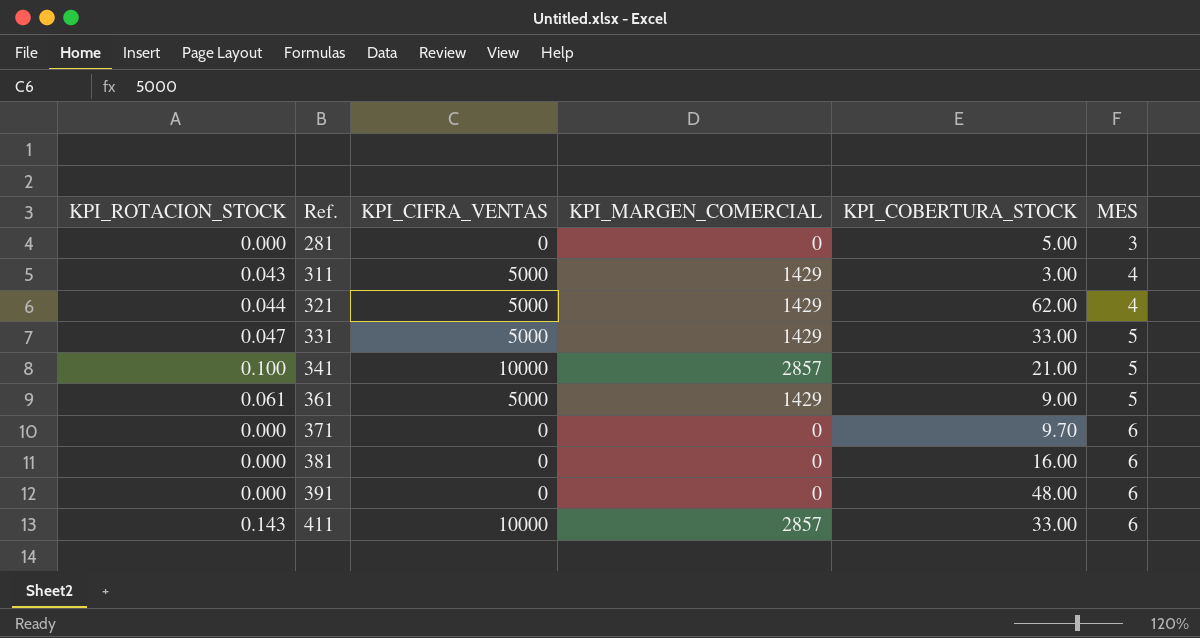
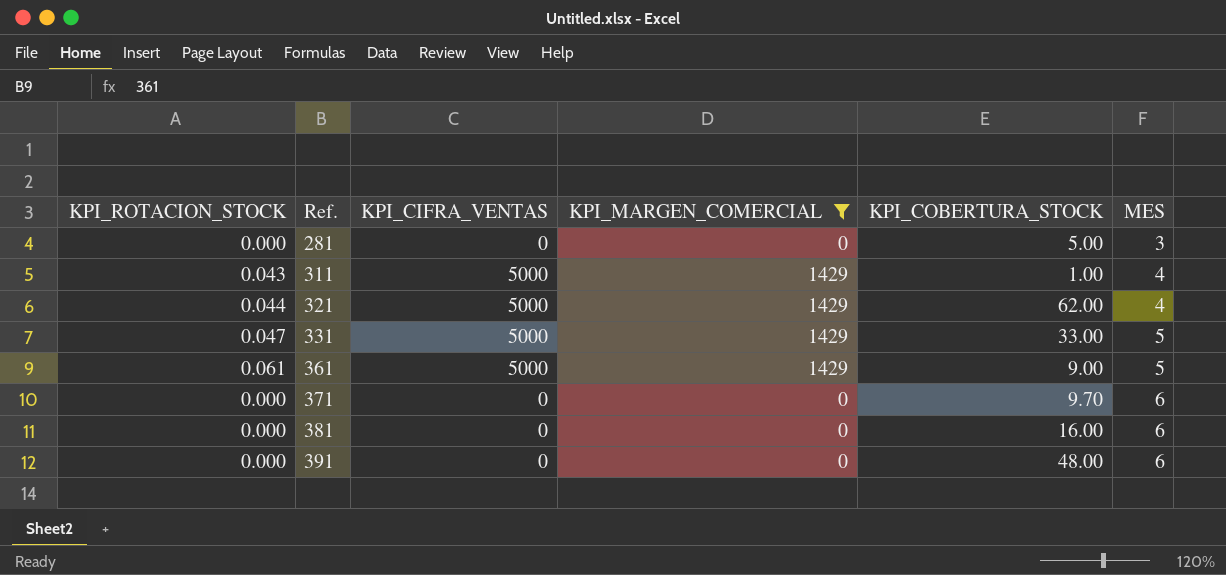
filter: none -> KPI_MARGEN_COMERCIAL != 2857
311 | KPI_COBERTURA_STOCK: 3.00 -> 1.00

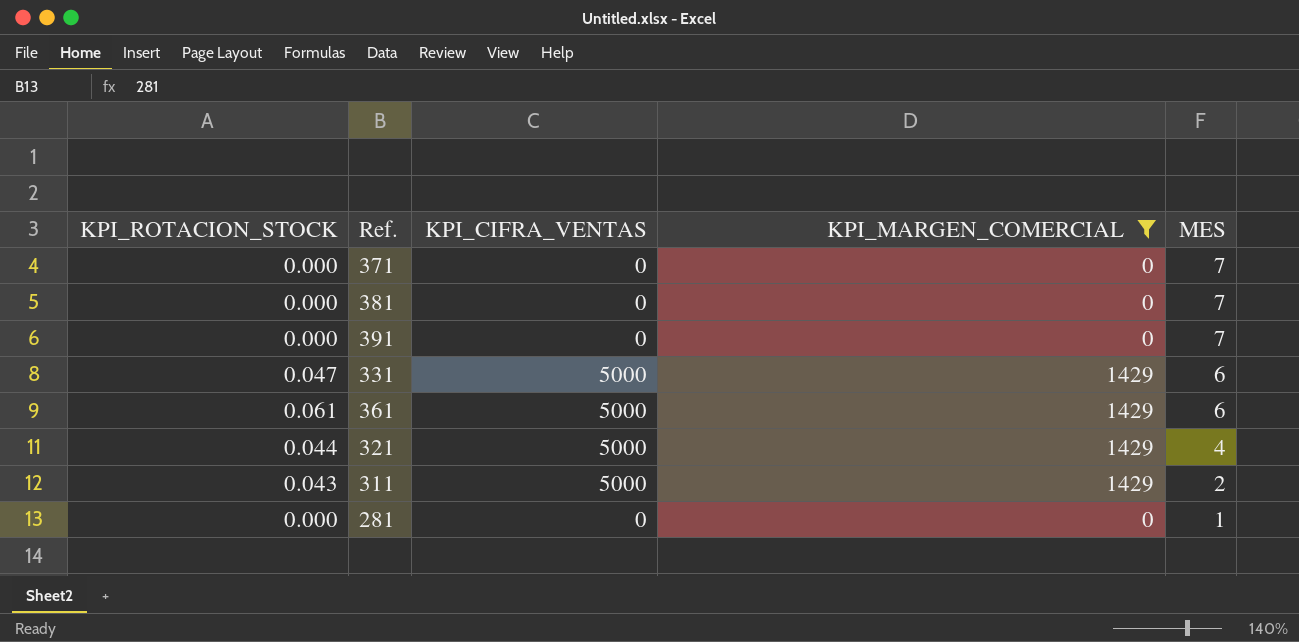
row order: Ref. ascending -> MES descending
column KPI_COBERTURA_STOCK | position: 5 -> none
371 | MES: 6 -> 7
381 | MES: 6 -> 7
391 | MES: 6 -> 7
331 | MES: 5 -> 6
361 | MES: 5 -> 6
311 | MES: 4 -> 2
281 | MES: 3 -> 1

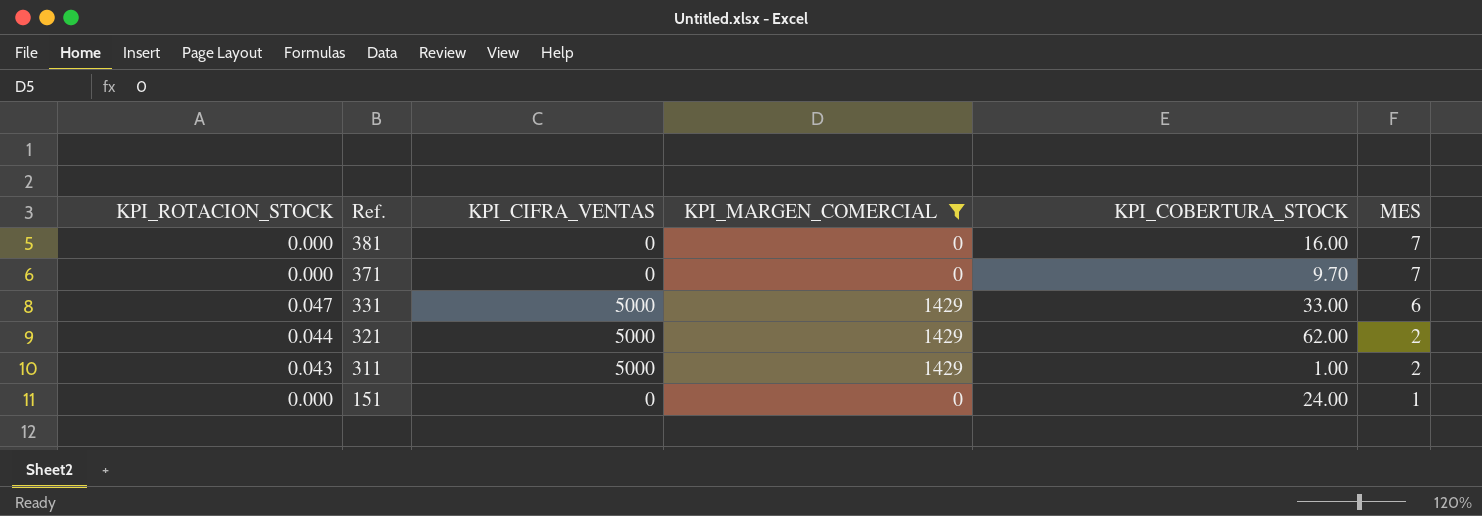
row order: MES descending -> Ref. descending
column KPI_COBERTURA_STOCK | position: none -> 5
row 391: 0.000 | 0 | 0 | 7 -> none
row 361: 0.061 | 5000 | 1429 | 6 -> none
row 281: 0.000 | 0 | 0 | 1 -> none
321 | MES: 4 -> 2
row 151: none -> 0.000 | 0 | 0 | 24.00 | 1

